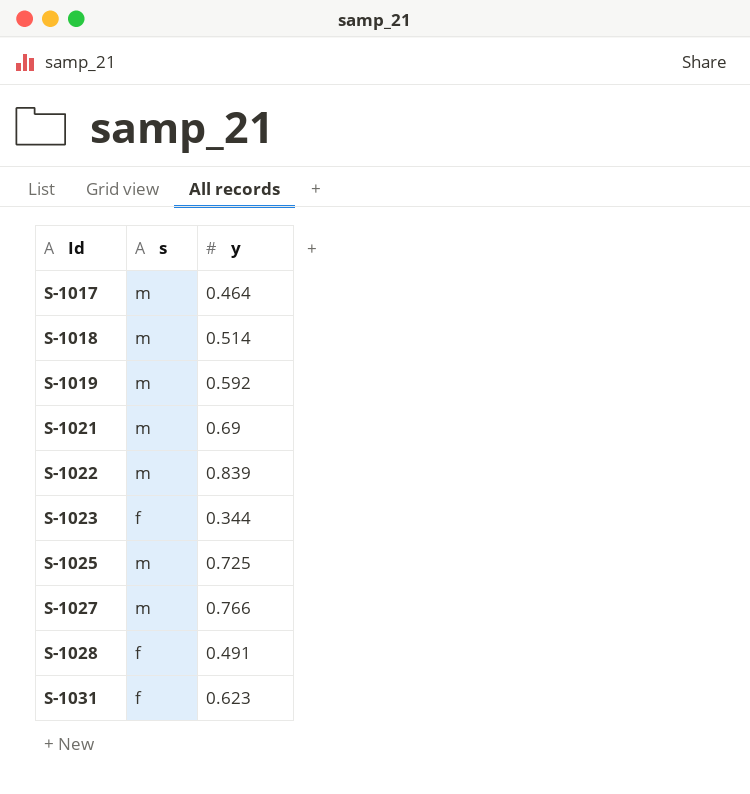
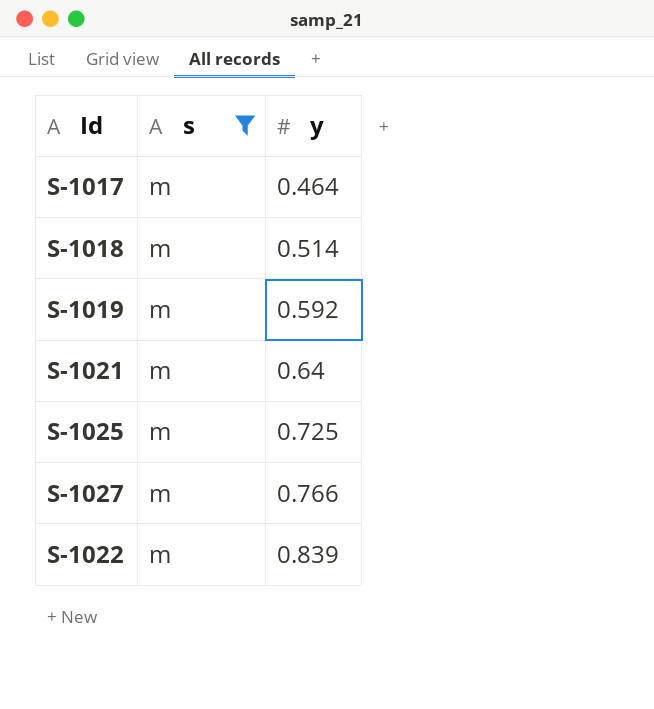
filter: none -> s = m
row order: Id ascending -> y ascending
S-1021 | y: 0.69 -> 0.64

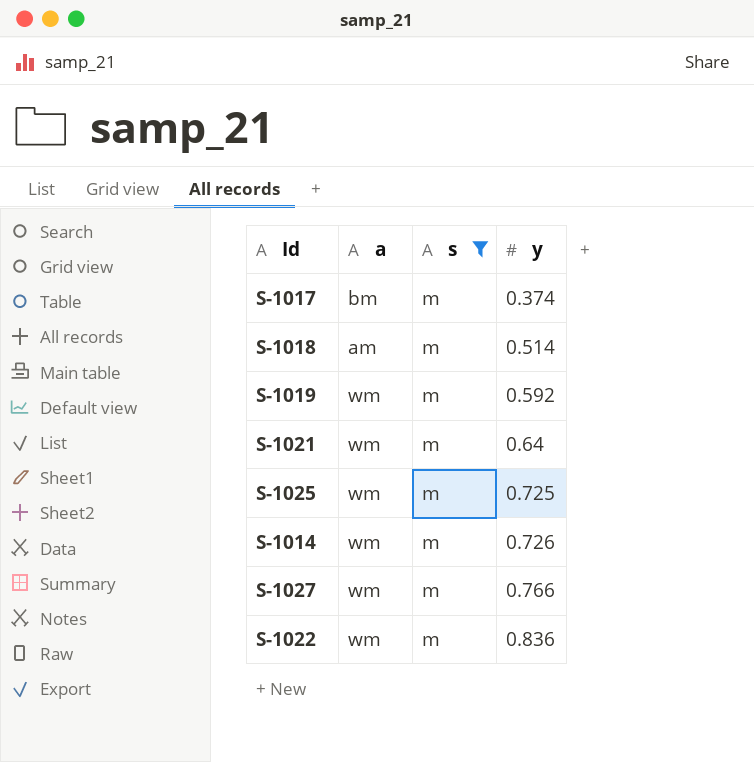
column a | position: none -> 2
S-1017 | y: 0.464 -> 0.374
row S-1014: none -> wm | m | 0.726
S-1022 | y: 0.839 -> 0.836

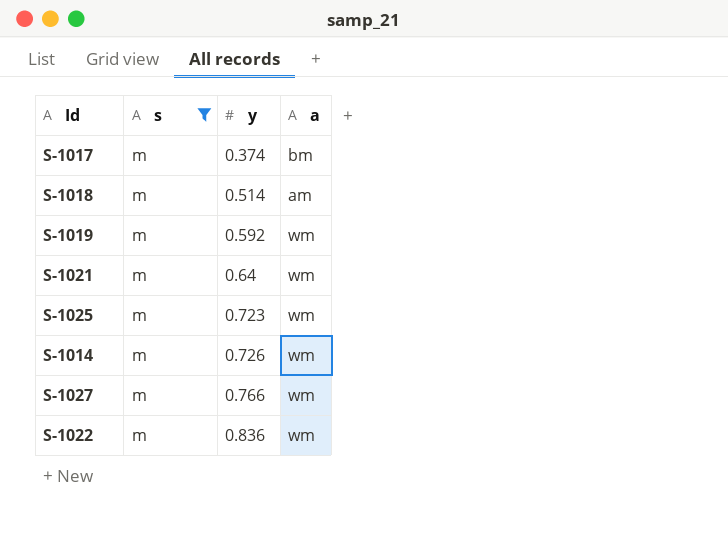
column a | position: 2 -> 4
S-1025 | y: 0.725 -> 0.723

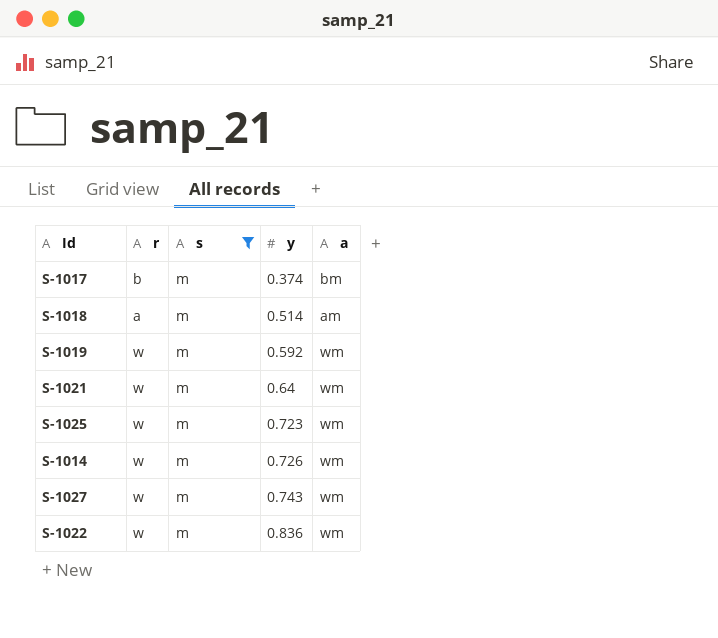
column r | position: none -> 2
S-1027 | y: 0.766 -> 0.743

